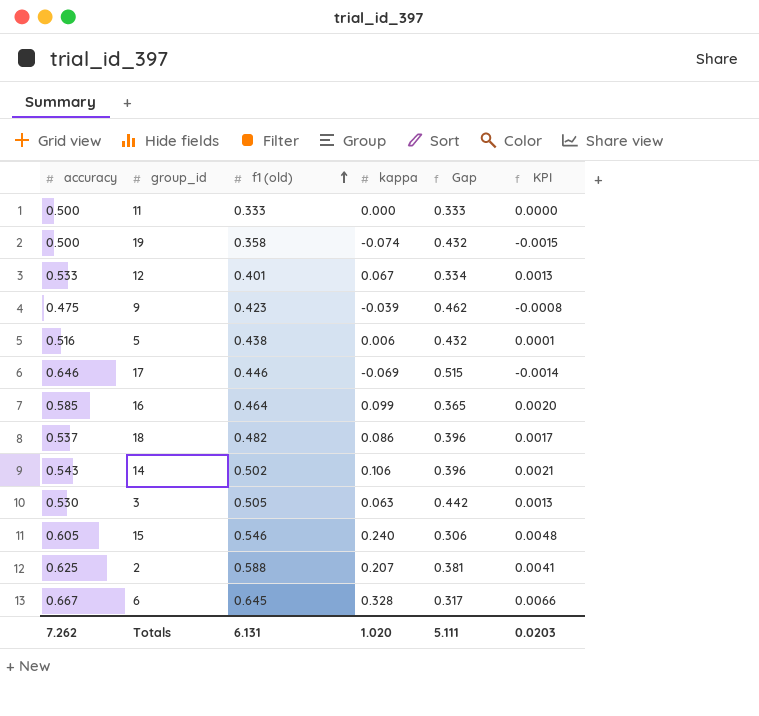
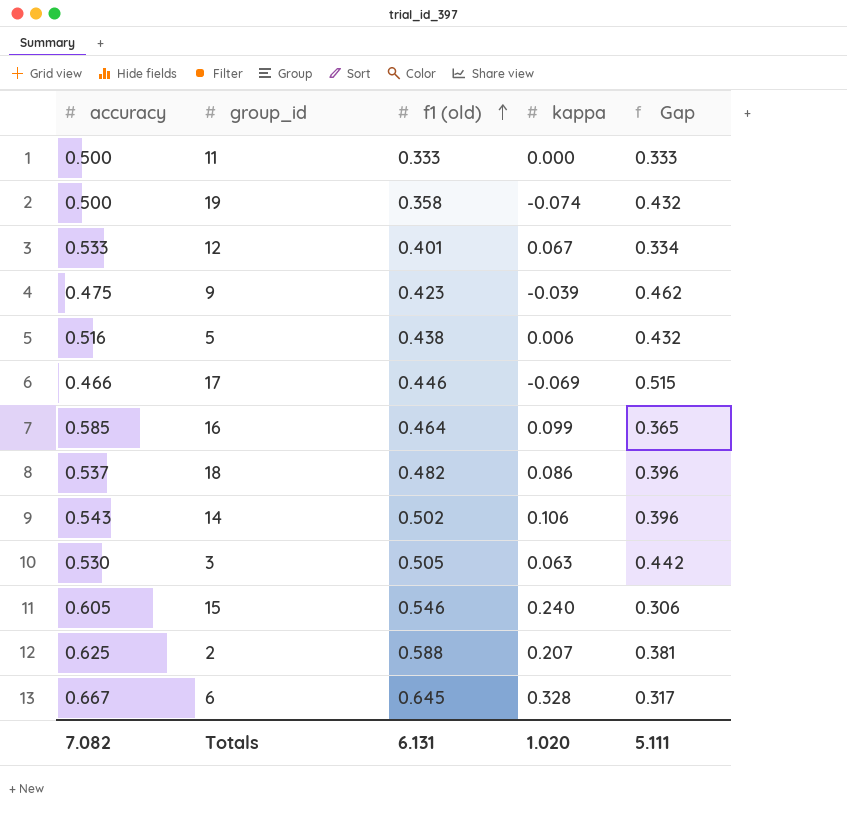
column KPI | formula: [kappa] * 0.02 -> none
17 | accuracy: 0.646 -> 0.466
Totals | accuracy: 7.262 -> 7.082

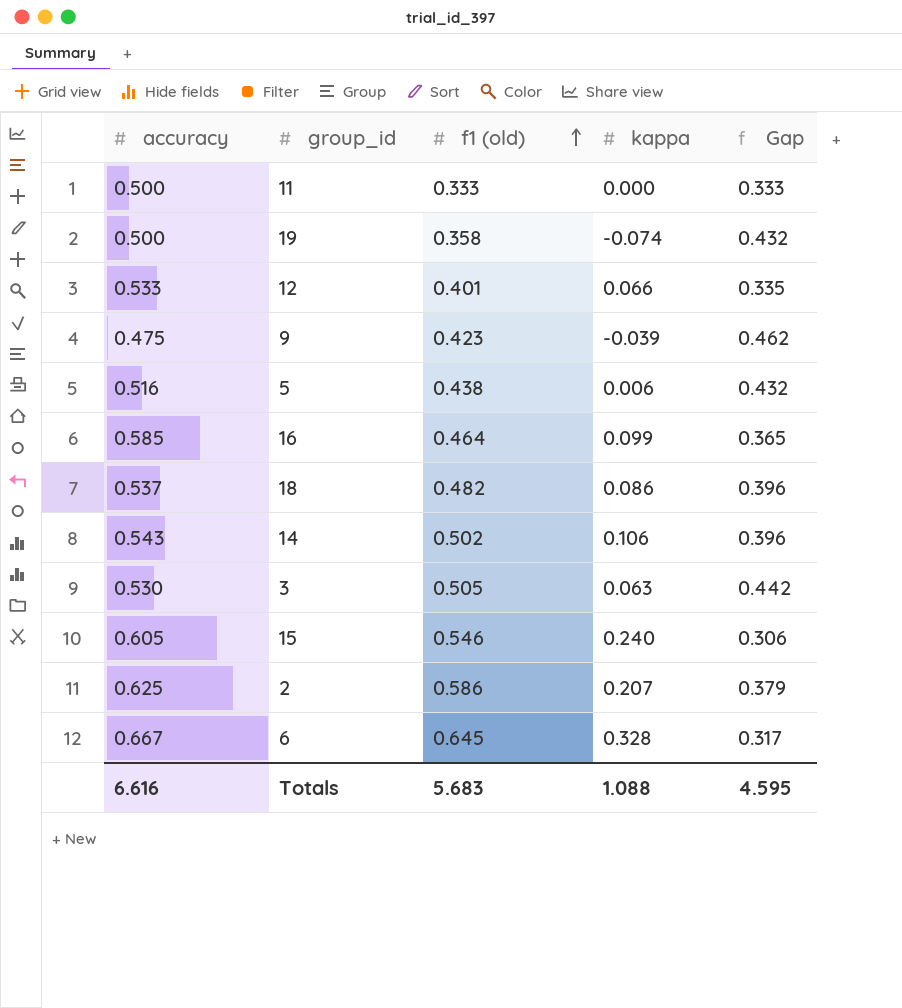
row 17: 0.466 | 0.446 | -0.069 | 0.515 -> none
12 | kappa: 0.067 -> 0.066
12 | Gap: 0.334 -> 0.335
2 | f1 (old): 0.588 -> 0.586
2 | Gap: 0.381 -> 0.379
Totals | accuracy: 7.082 -> 6.616
Totals | f1 (old): 6.131 -> 5.683
Totals | kappa: 1.020 -> 1.088
Totals | Gap: 5.111 -> 4.595

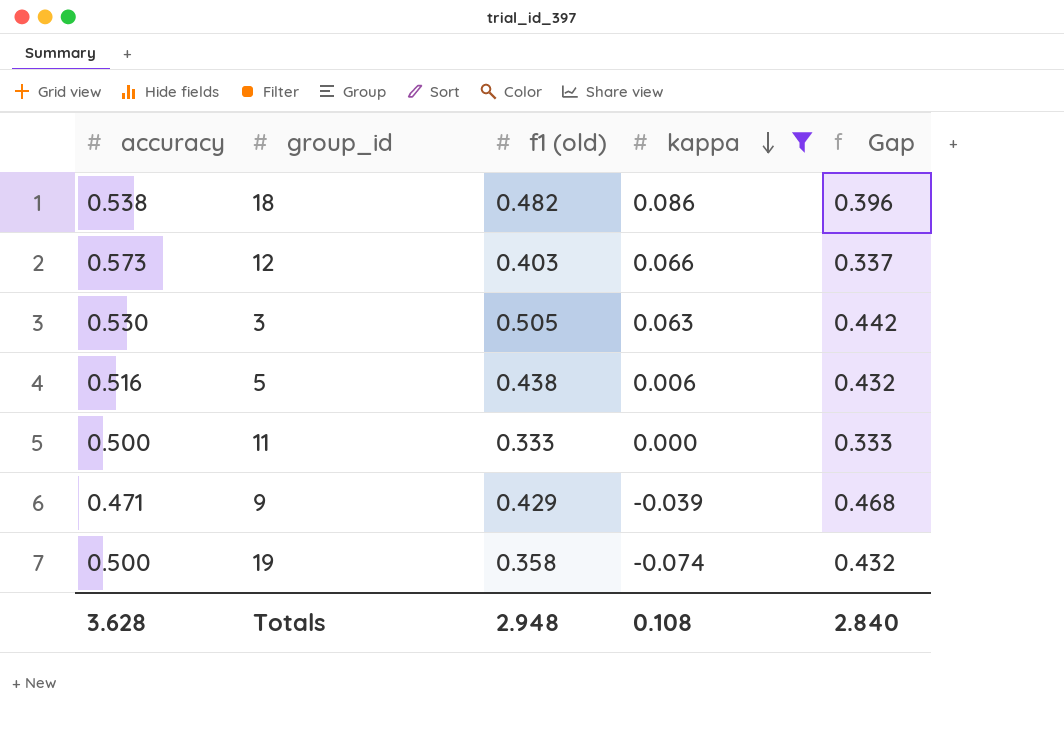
filter: none -> kappa <= 0.086
row order: f1 (old) ascending -> kappa descending
18 | accuracy: 0.537 -> 0.538
12 | accuracy: 0.533 -> 0.573
12 | f1 (old): 0.401 -> 0.403
12 | Gap: 0.335 -> 0.337
9 | accuracy: 0.475 -> 0.471
9 | f1 (old): 0.423 -> 0.429
9 | Gap: 0.462 -> 0.468
Totals | accuracy: 6.616 -> 3.628
Totals | f1 (old): 5.683 -> 2.948
Totals | kappa: 1.088 -> 0.108
Totals | Gap: 4.595 -> 2.840

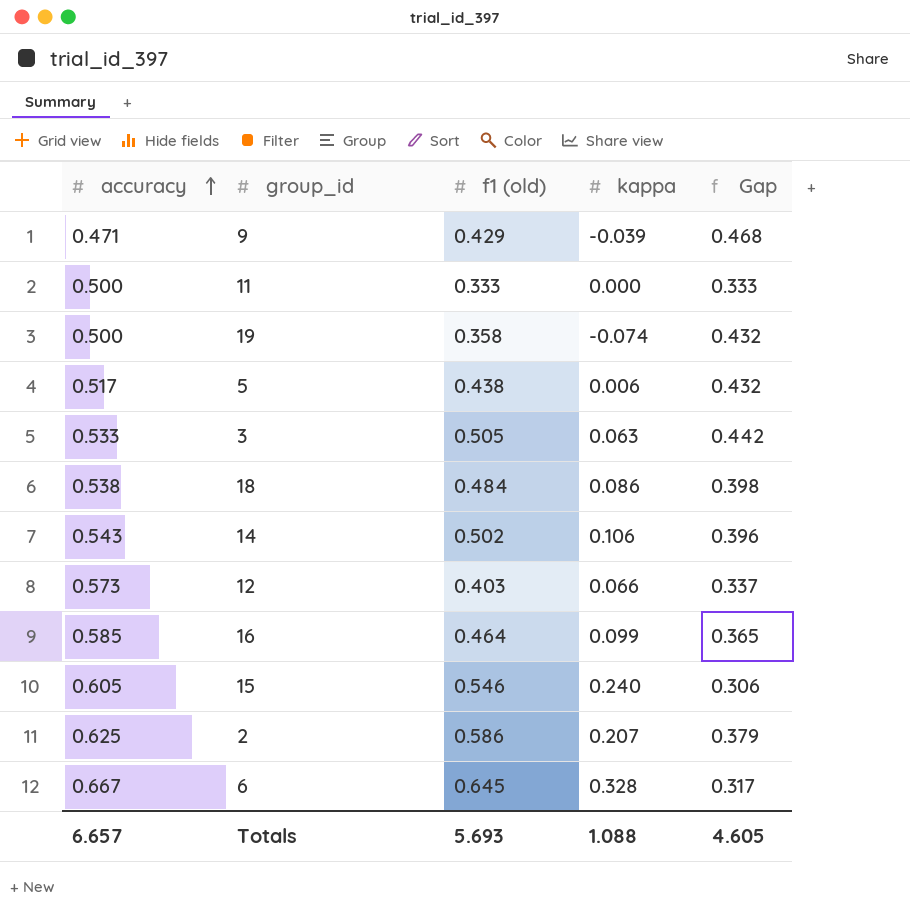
filter: kappa <= 0.086 -> none
row order: kappa descending -> accuracy ascending
5 | accuracy: 0.516 -> 0.517
3 | accuracy: 0.530 -> 0.533
18 | f1 (old): 0.482 -> 0.484
18 | Gap: 0.396 -> 0.398
Totals | accuracy: 3.628 -> 6.657
Totals | f1 (old): 2.948 -> 5.693
Totals | kappa: 0.108 -> 1.088
Totals | Gap: 2.840 -> 4.605

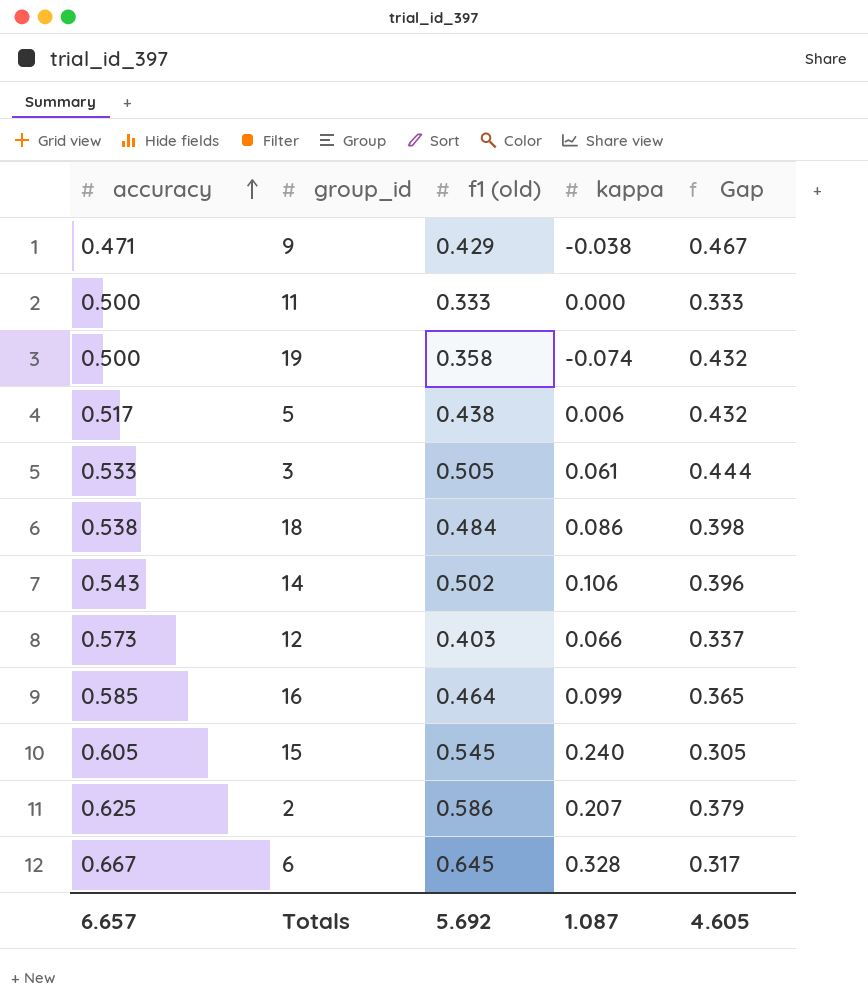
9 | kappa: -0.039 -> -0.038
9 | Gap: 0.468 -> 0.467
3 | kappa: 0.063 -> 0.061
3 | Gap: 0.442 -> 0.444
15 | f1 (old): 0.546 -> 0.545
15 | Gap: 0.306 -> 0.305
Totals | f1 (old): 5.693 -> 5.692
Totals | kappa: 1.088 -> 1.087

